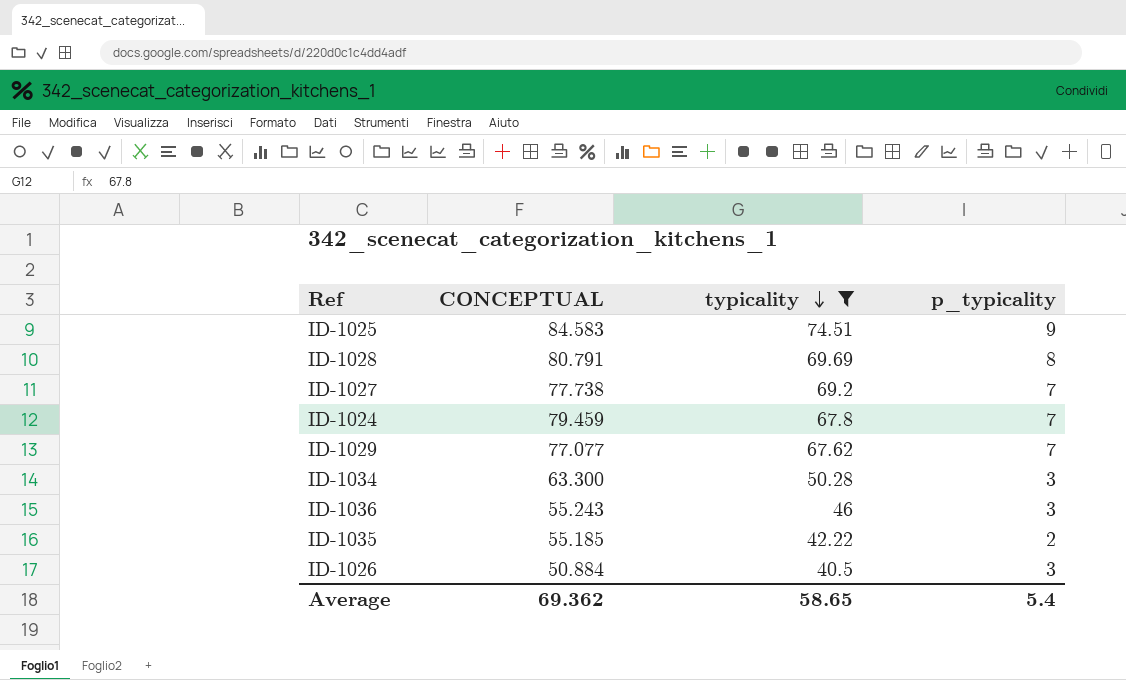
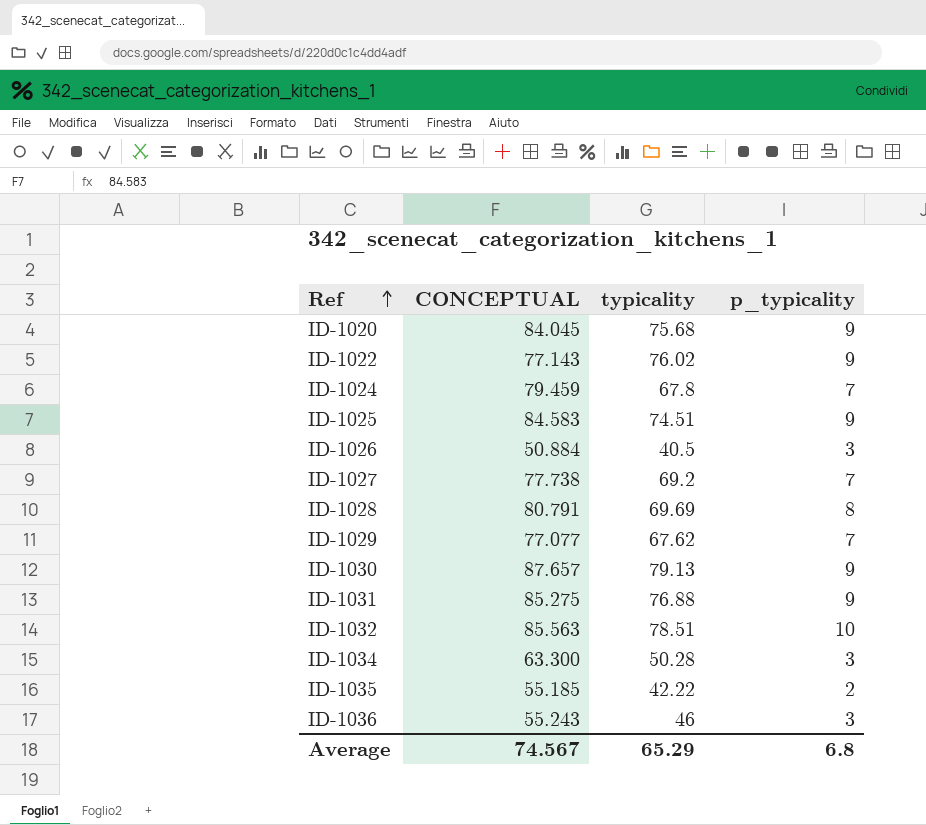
filter: typicality <= 74.51 -> none
row order: typicality descending -> Ref ascending
Average | CONCEPTUAL: 69.362 -> 74.567
Average | typicality: 58.65 -> 65.29
Average | p_typicality: 5.4 -> 6.8

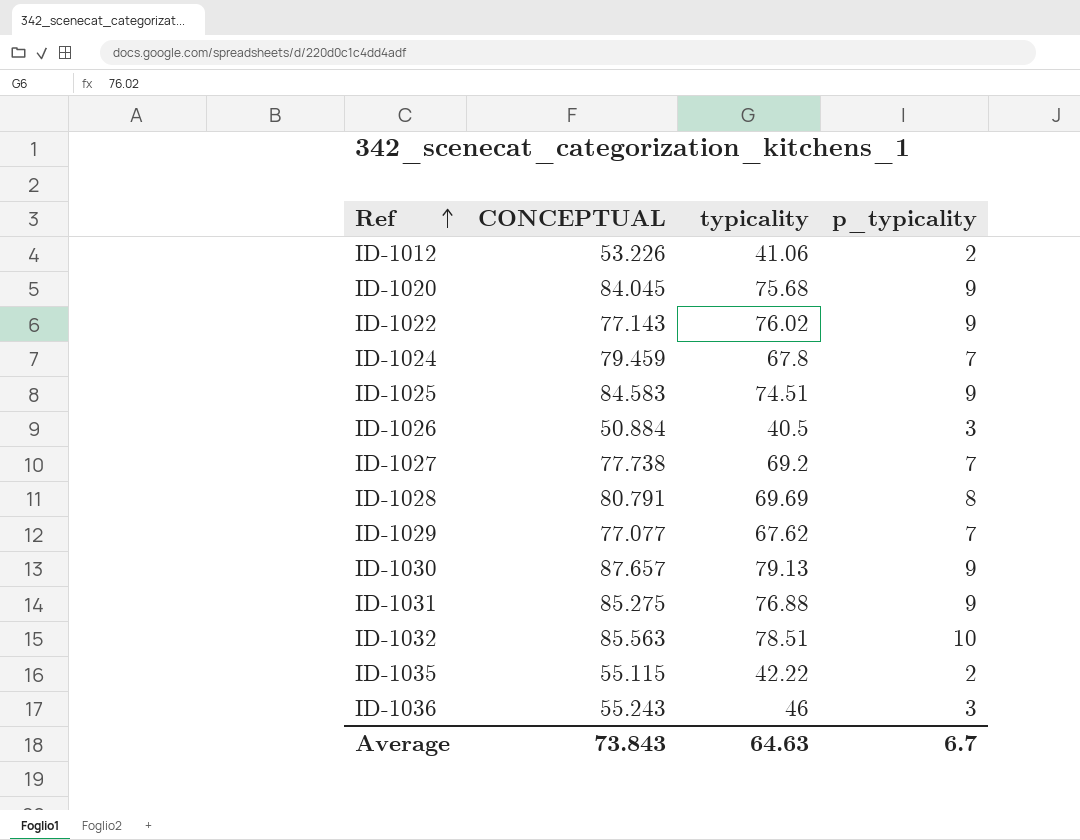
row ID-1034: 63.300 | 50.28 | 3 -> none
row ID-1012: none -> 53.226 | 41.06 | 2
ID-1035 | CONCEPTUAL: 55.185 -> 55.115
Average | CONCEPTUAL: 74.567 -> 73.843
Average | typicality: 65.29 -> 64.63
Average | p_typicality: 6.8 -> 6.7

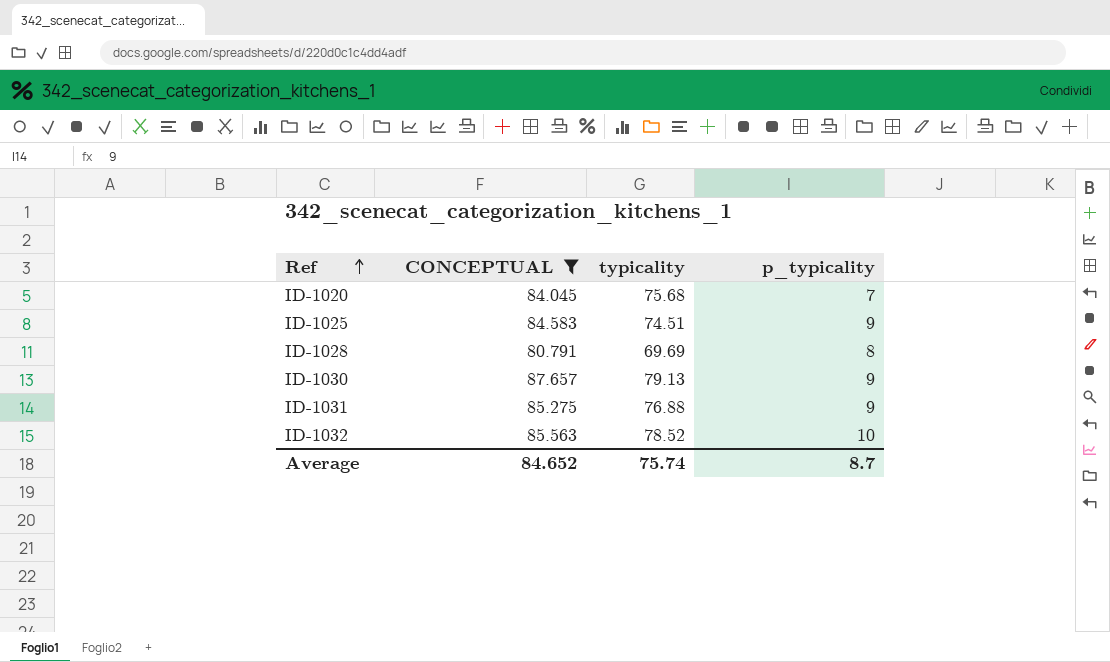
filter: none -> CONCEPTUAL >= 80.791
ID-1020 | p_typicality: 9 -> 7
ID-1032 | typicality: 78.51 -> 78.52
Average | CONCEPTUAL: 73.843 -> 84.652
Average | typicality: 64.63 -> 75.74
Average | p_typicality: 6.7 -> 8.7

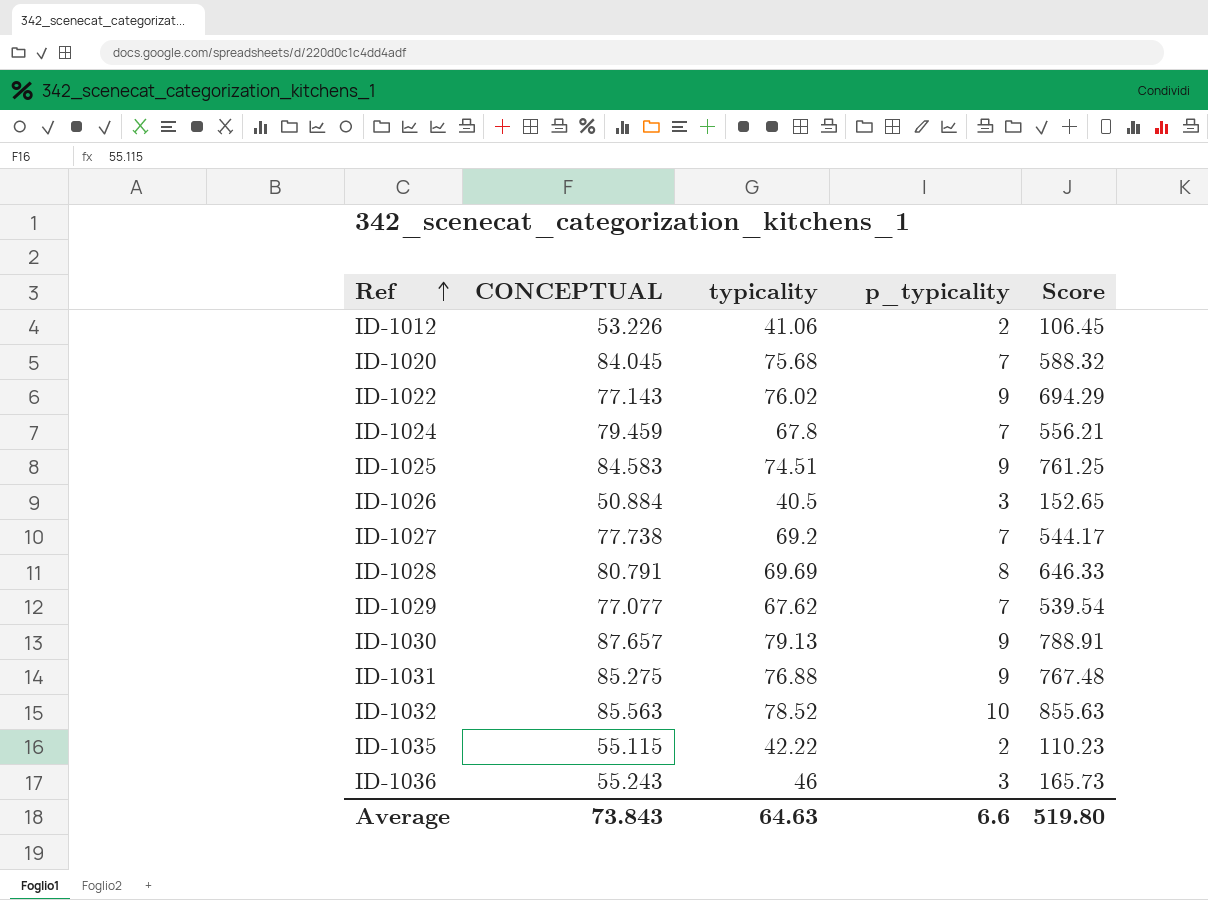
filter: CONCEPTUAL >= 80.791 -> none
column Score | formula: none -> [CONCEPTUAL] * [p_typicality]
Average | CONCEPTUAL: 84.652 -> 73.843
Average | typicality: 75.74 -> 64.63
Average | p_typicality: 8.7 -> 6.6

